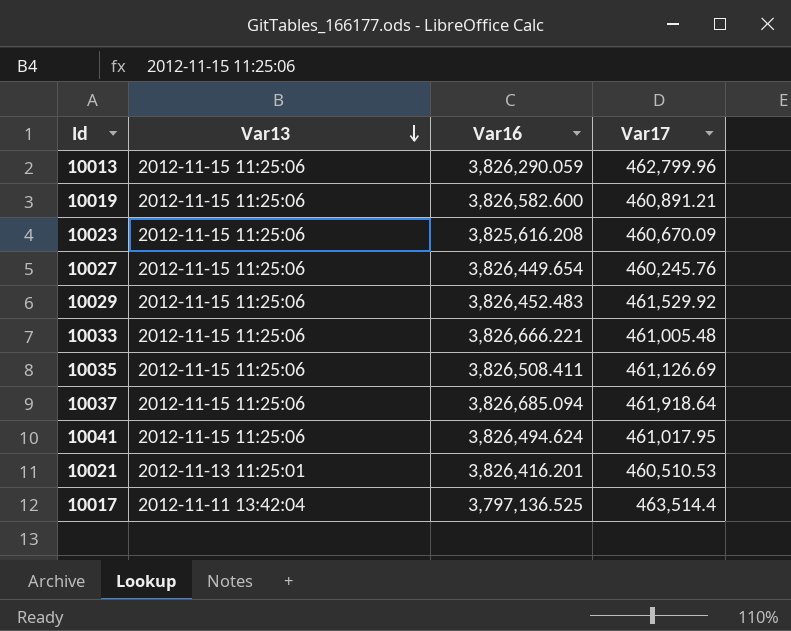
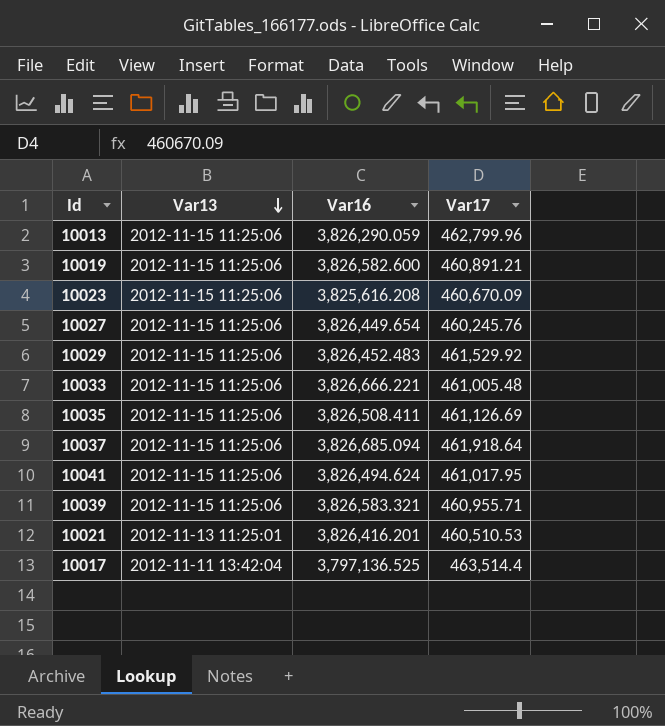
row 10039: none -> 2012-11-15 11:25:06 | 3,826,583.321 | 460,955.71

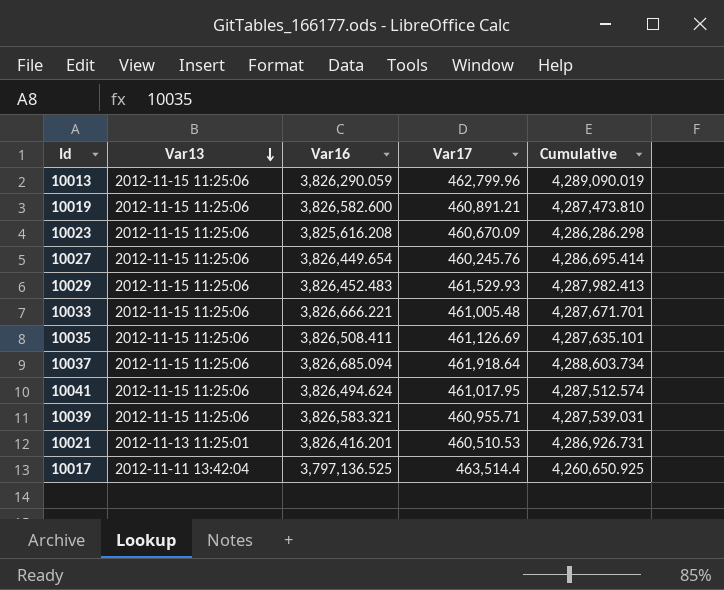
column Cumulative | formula: none -> [Var16] + [Var17]
10029 | Var17: 461,529.92 -> 461,529.93

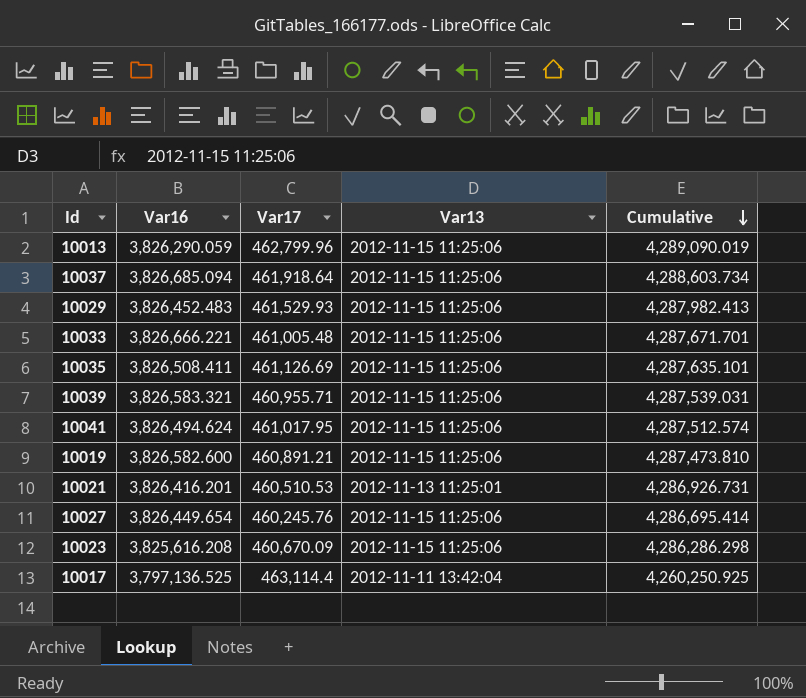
row order: Var13 descending -> Cumulative descending
column Var13 | position: 2 -> 4
10017 | Var17: 463,514.4 -> 463,114.4
10017 | Cumulative: 4,260,650.925 -> 4,260,250.925

